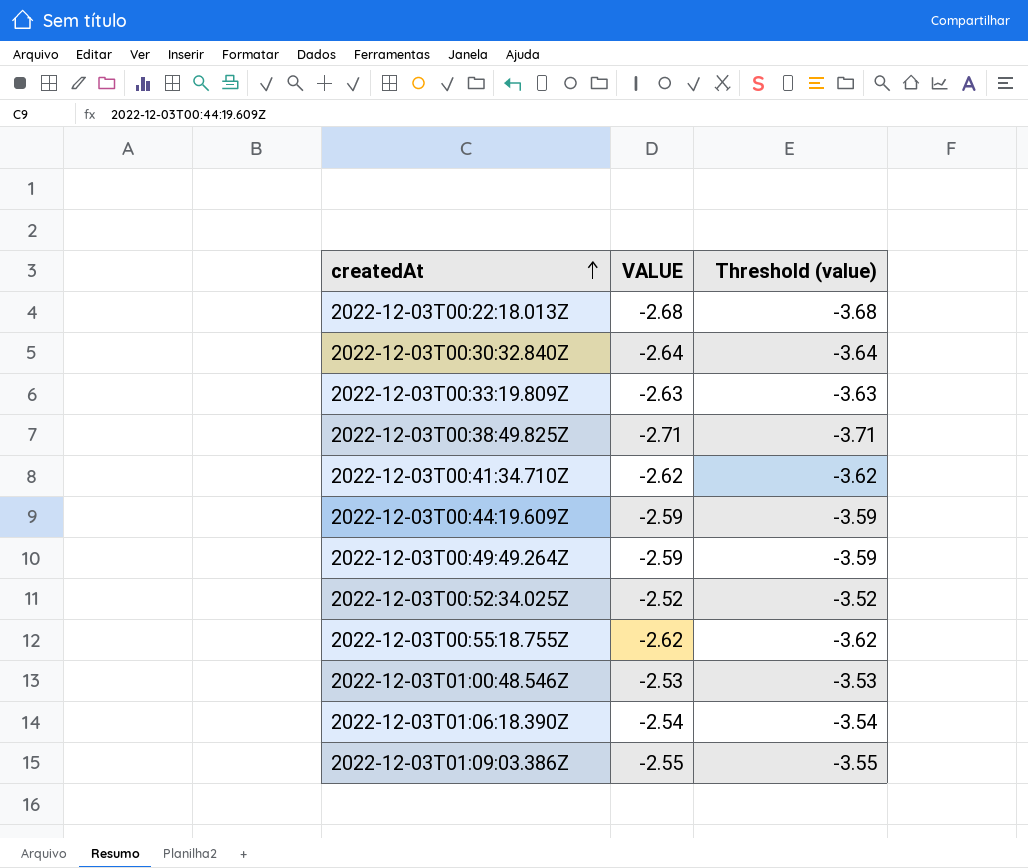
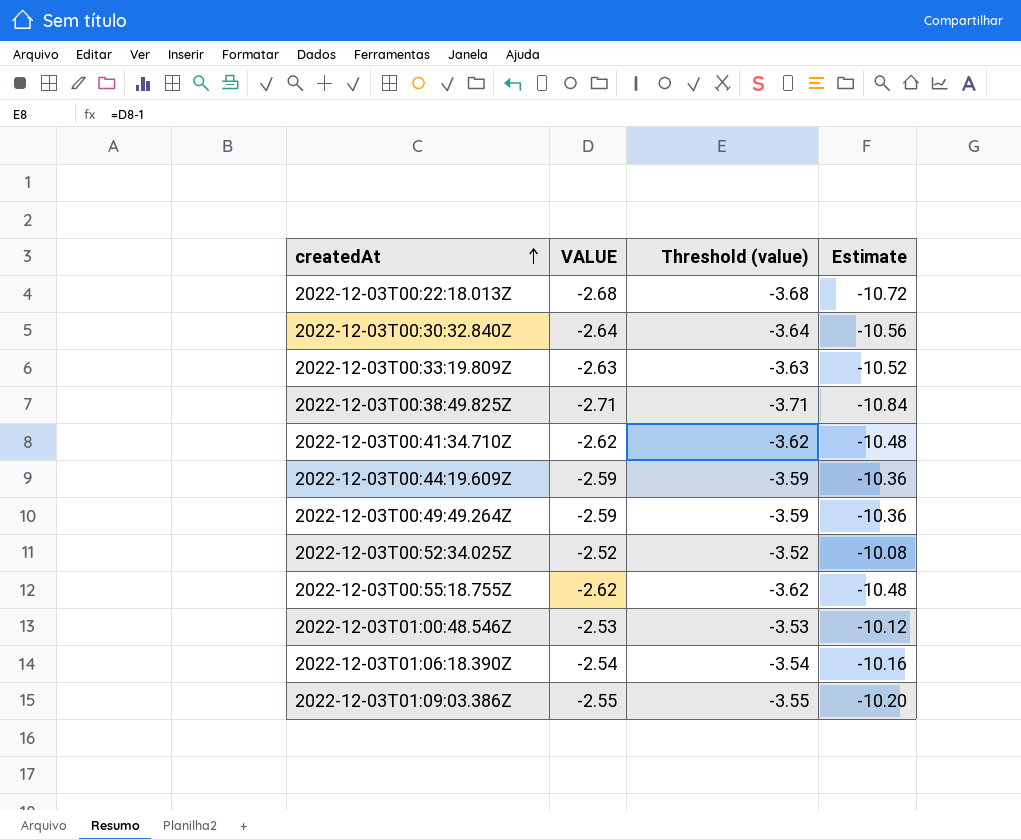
column Estimate | formula: none -> [VALUE] * 4

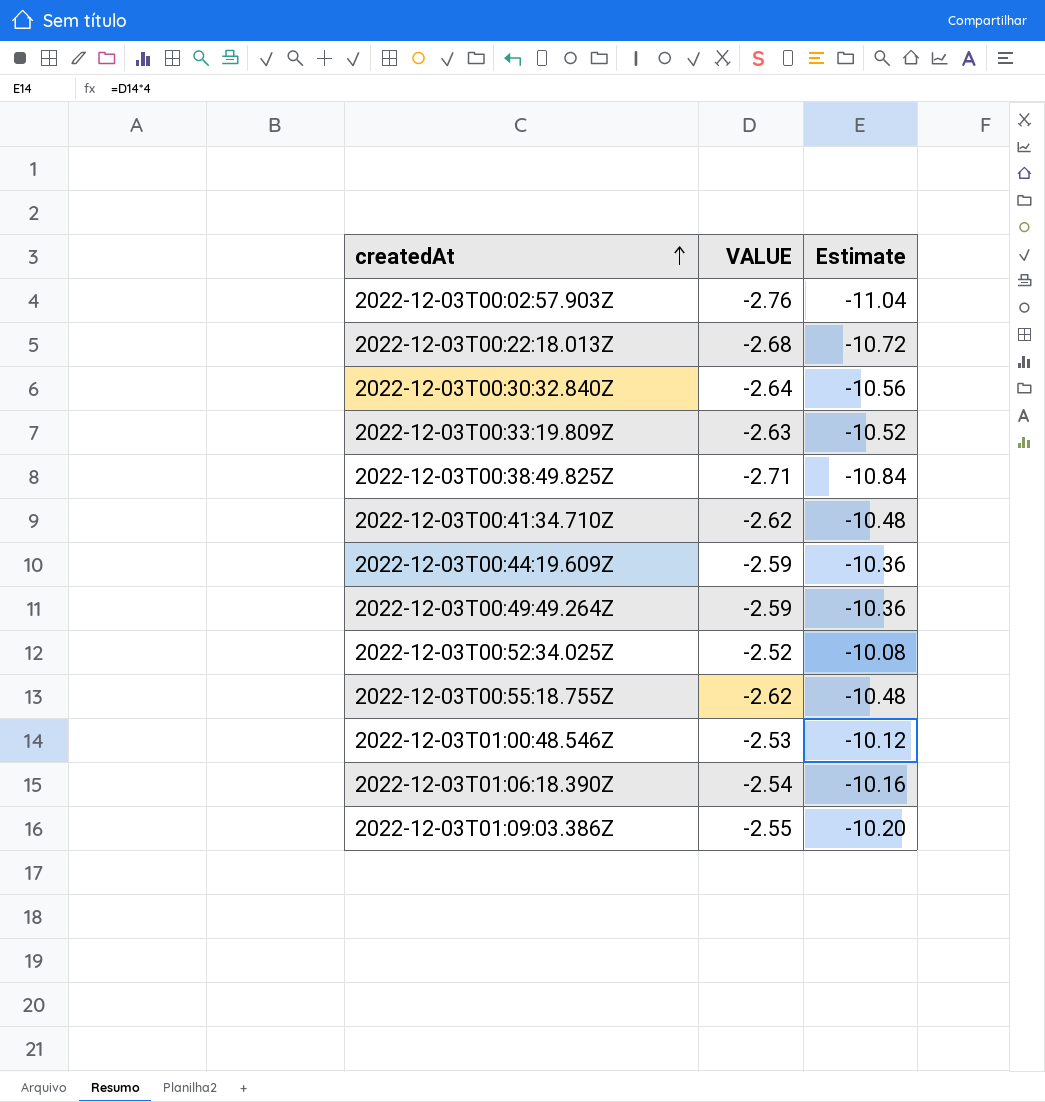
column Threshold (value) | formula: [VALUE] - 1 -> none
row 2022-12-03T00:02:57.903Z: none -> -2.76 | -11.04

